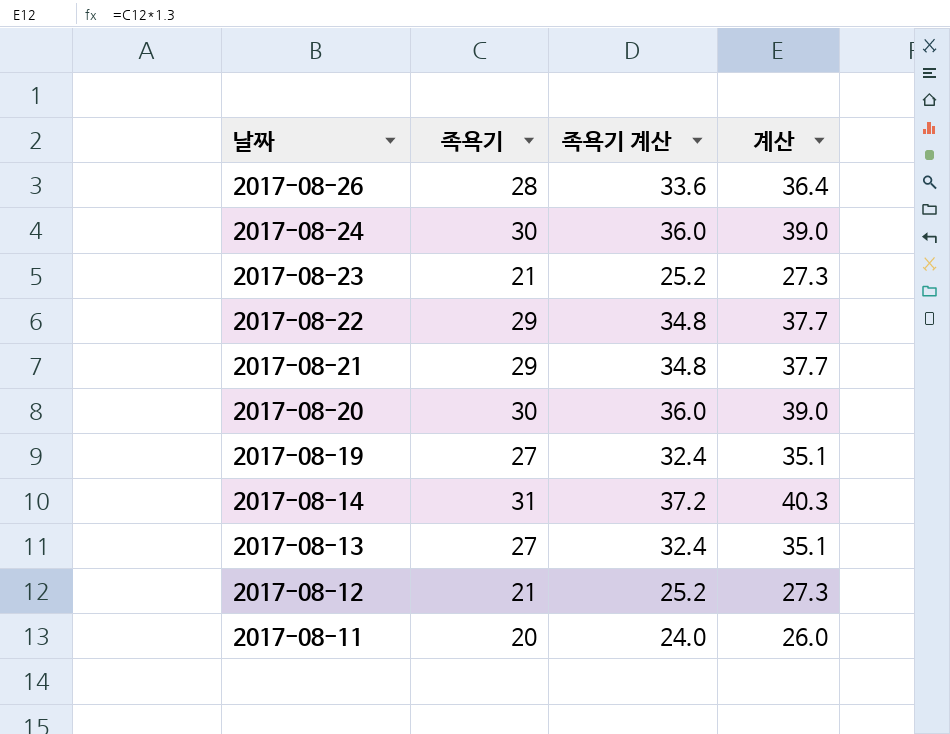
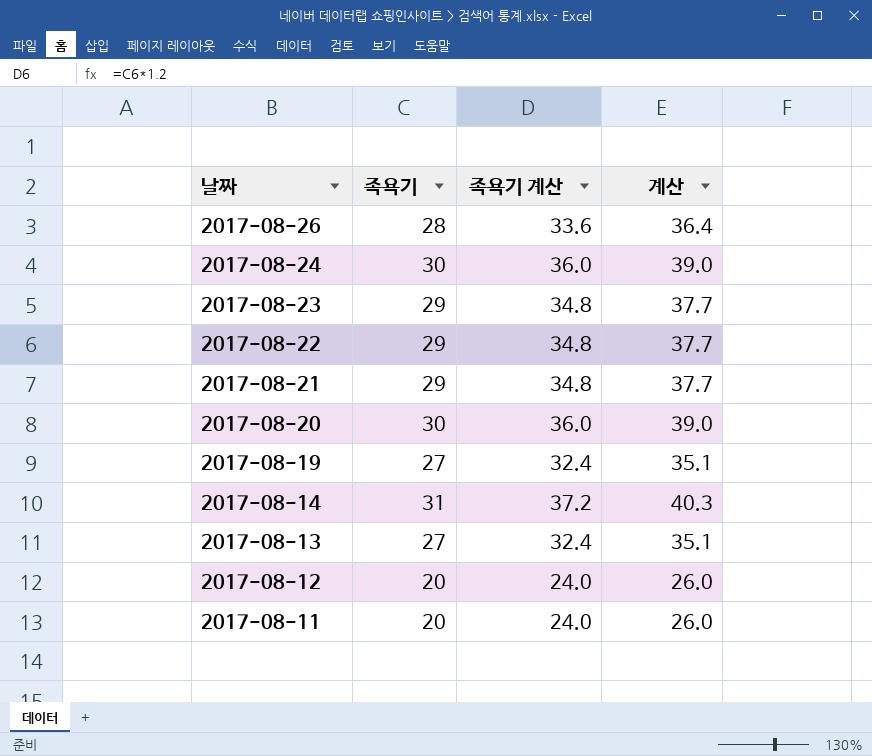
2017-08-23 | 족욕기: 21 -> 29
2017-08-23 | 족욕기 계산: 25.2 -> 34.8
2017-08-23 | 계산: 27.3 -> 37.7
2017-08-12 | 족욕기: 21 -> 20
2017-08-12 | 족욕기 계산: 25.2 -> 24.0
2017-08-12 | 계산: 27.3 -> 26.0

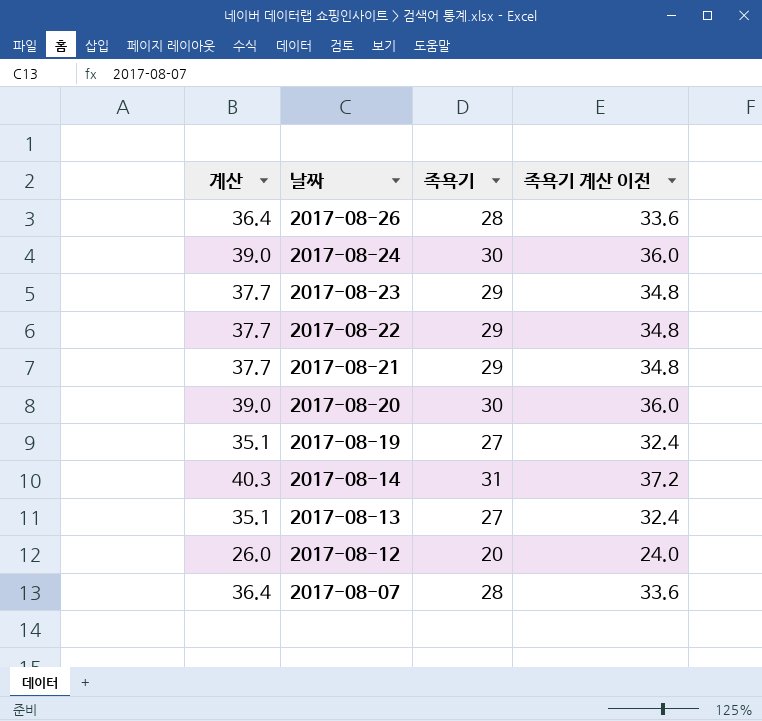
column 계산 | position: 4 -> 1
column name: 족욕기 계산 -> 족욕기 계산 이전
row 2017-08-11: 20 | 24.0 | 26.0 -> none
row 2017-08-07: none -> 36.4 | 28 | 33.6

